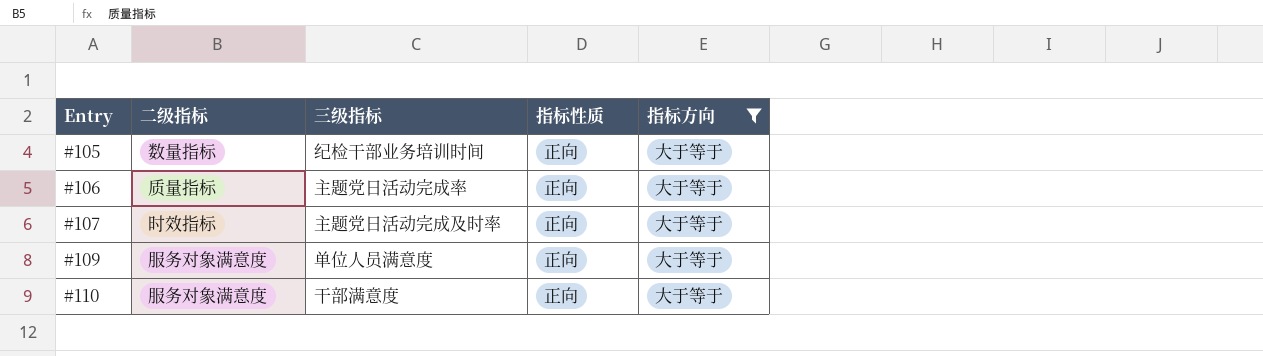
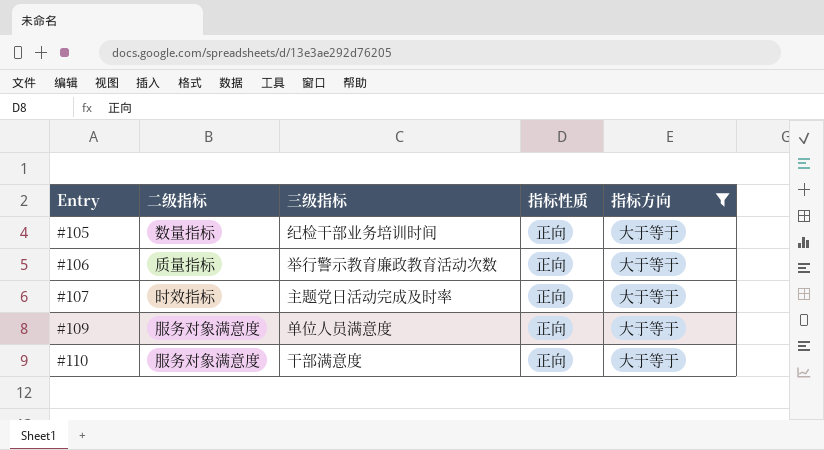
#106 | 三级指标: 主题党日活动完成率 -> 举行警示教育廉政教育活动次数

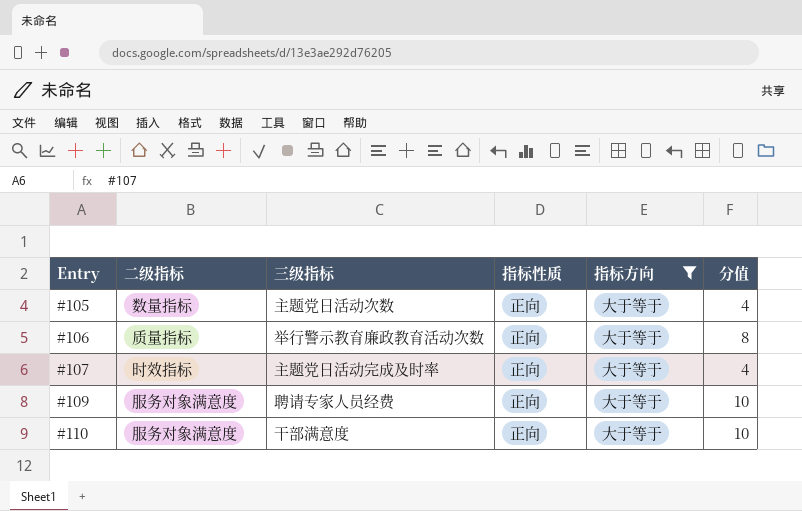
column 分值 | position: none -> 6
#105 | 三级指标: 纪检干部业务培训时间 -> 主题党日活动次数
#109 | 三级指标: 单位人员满意度 -> 聘请专家人员经费

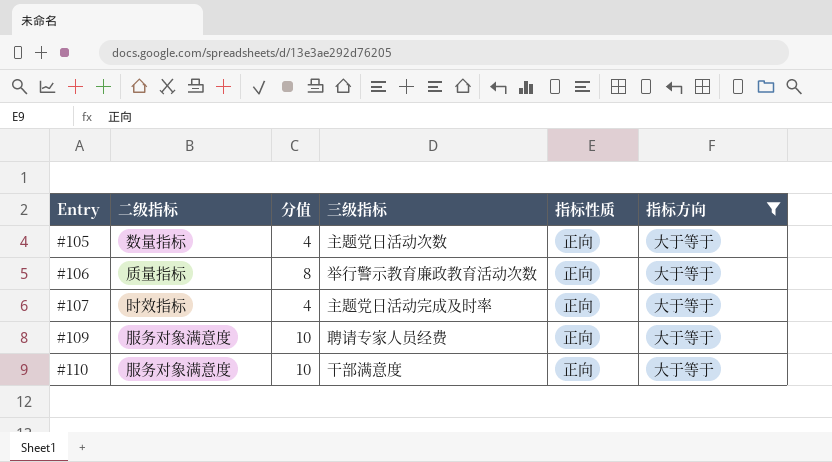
column 分值 | position: 6 -> 3

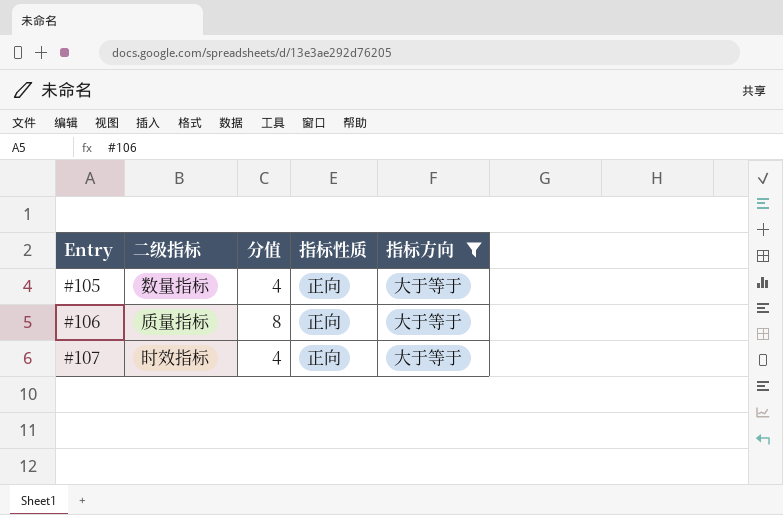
column 三级指标 | position: 4 -> none
row #109: 服务对象满意度 | 10 | 聘请专家人员经费 | 正向 | 大于等于 -> none
row #110: 服务对象满意度 | 10 | 干部满意度 | 正向 | 大于等于 -> none

